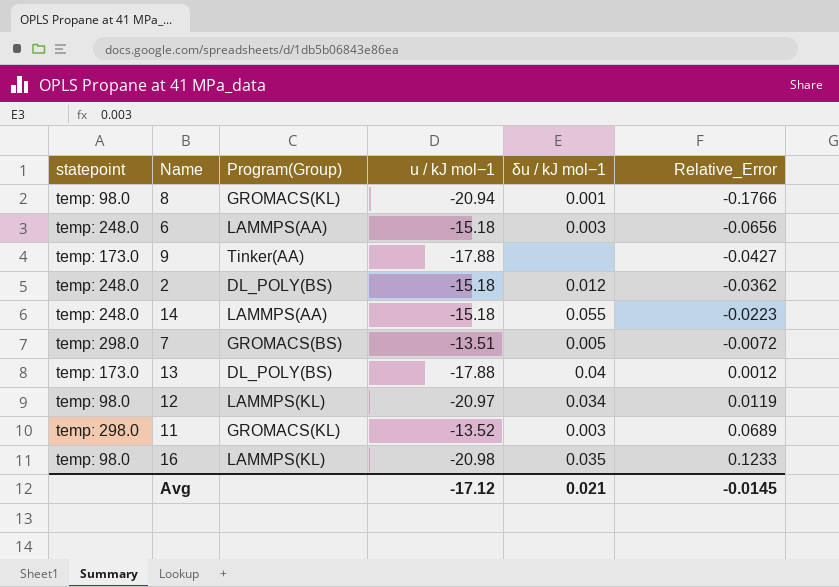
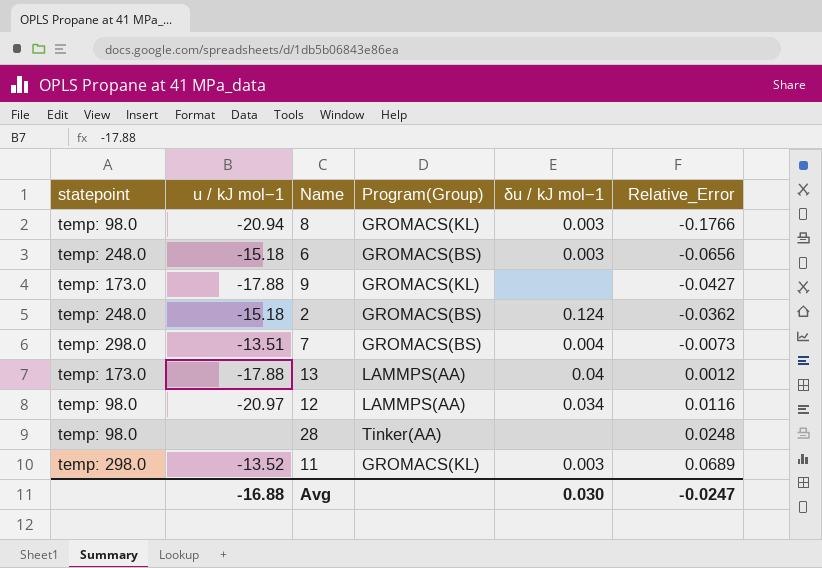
column u / kJ mol−1 | position: 4 -> 2
row 14: temp: 248.0 | LAMMPS(AA) | -15.18 | 0.055 | -0.0223 -> none
row 16: temp: 98.0 | LAMMPS(KL) | -20.98 | 0.035 | 0.1233 -> none
8 | δu / kJ mol−1: 0.001 -> 0.003
6 | Program(Group): LAMMPS(AA) -> GROMACS(BS)
9 | Program(Group): Tinker(AA) -> GROMACS(KL)
2 | Program(Group): DL_POLY(BS) -> GROMACS(BS)
2 | δu / kJ mol−1: 0.012 -> 0.124
7 | δu / kJ mol−1: 0.005 -> 0.004
7 | Relative_Error: -0.0072 -> -0.0073
13 | Program(Group): DL_POLY(BS) -> LAMMPS(AA)
12 | Program(Group): LAMMPS(KL) -> LAMMPS(AA)
12 | Relative_Error: 0.0119 -> 0.0116
row 28: none -> temp: 98.0 | none | Tinker(AA) | none | 0.0248
Avg | u / kJ mol−1: -17.12 -> -16.88
Avg | δu / kJ mol−1: 0.021 -> 0.030
Avg | Relative_Error: -0.0145 -> -0.0247

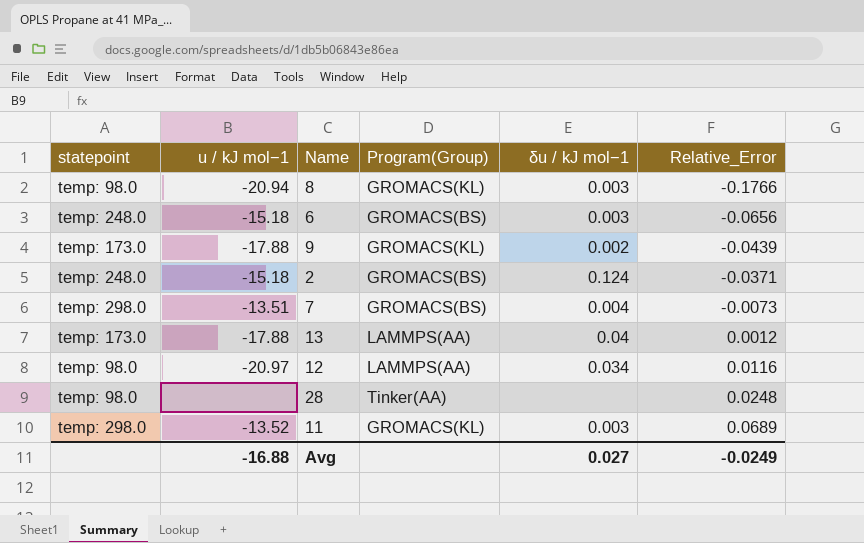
9 | δu / kJ mol−1: none -> 0.002
9 | Relative_Error: -0.0427 -> -0.0439
2 | Relative_Error: -0.0362 -> -0.0371
Avg | δu / kJ mol−1: 0.030 -> 0.027
Avg | Relative_Error: -0.0247 -> -0.0249

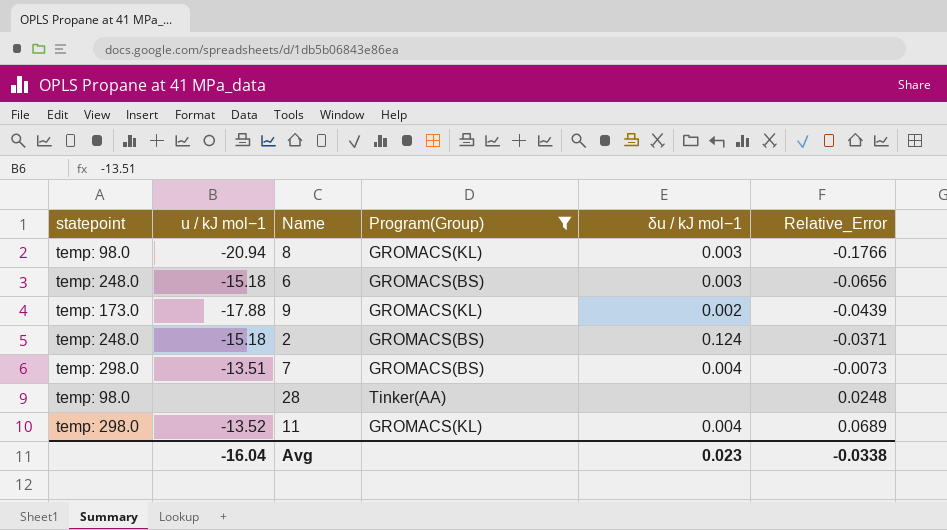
filter: none -> Program(Group) != LAMMPS(AA)
11 | δu / kJ mol−1: 0.003 -> 0.004
Avg | u / kJ mol−1: -16.88 -> -16.04
Avg | δu / kJ mol−1: 0.027 -> 0.023
Avg | Relative_Error: -0.0249 -> -0.0338

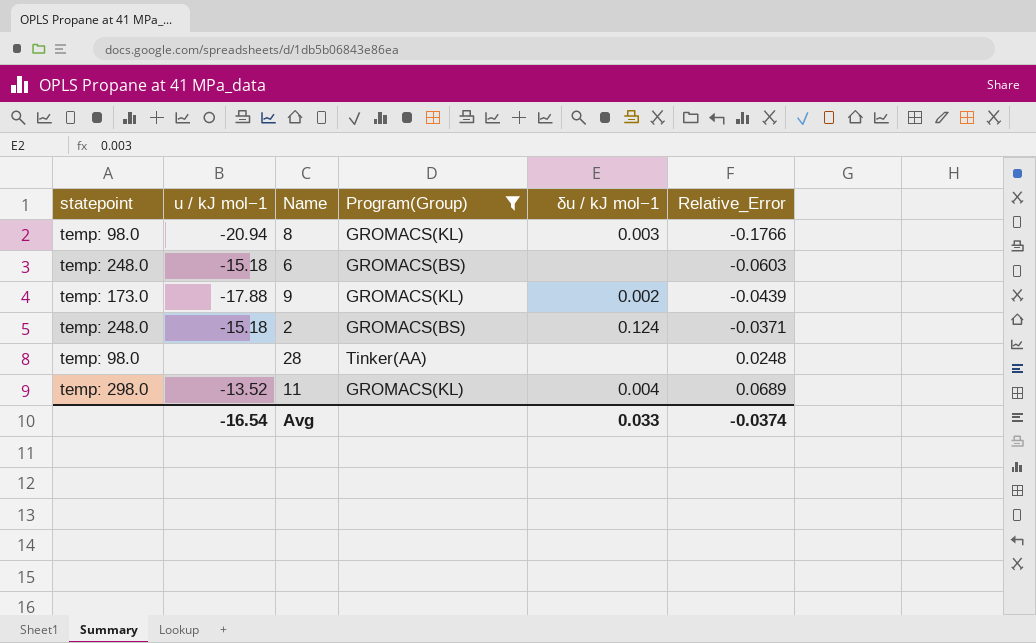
row 7: temp: 298.0 | -13.51 | GROMACS(BS) | 0.004 | -0.0073 -> none
6 | δu / kJ mol−1: 0.003 -> none
6 | Relative_Error: -0.0656 -> -0.0603
Avg | u / kJ mol−1: -16.04 -> -16.54
Avg | δu / kJ mol−1: 0.023 -> 0.033
Avg | Relative_Error: -0.0338 -> -0.0374

